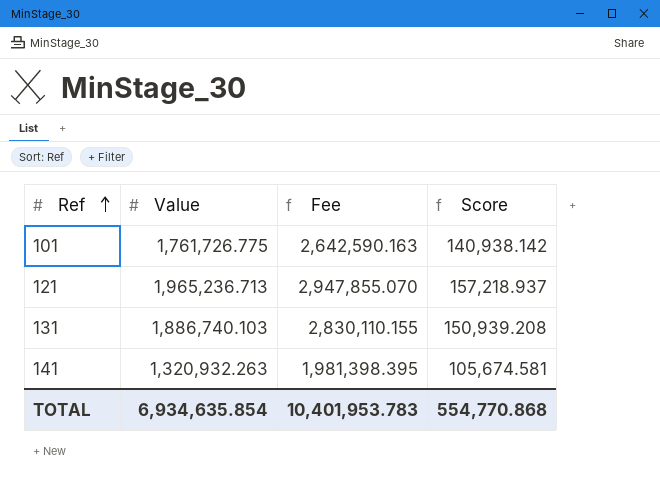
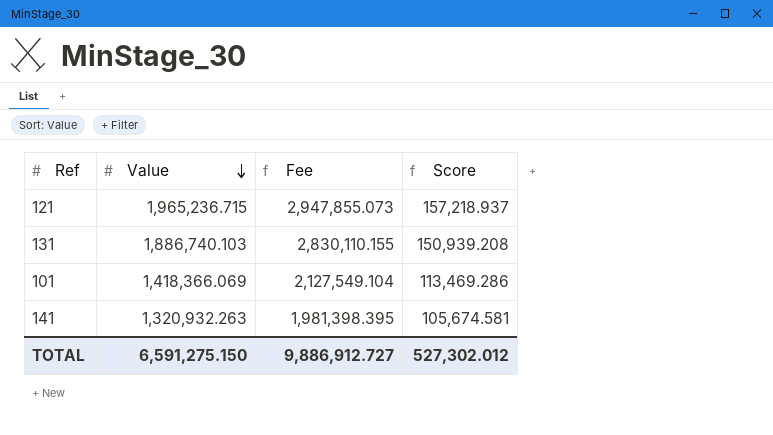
row order: Ref ascending -> Value descending
121 | Value: 1,965,236.713 -> 1,965,236.715
121 | Fee: 2,947,855.070 -> 2,947,855.073
101 | Value: 1,761,726.775 -> 1,418,366.069
101 | Fee: 2,642,590.163 -> 2,127,549.104
101 | Score: 140,938.142 -> 113,469.286
TOTAL | Value: 6,934,635.854 -> 6,591,275.150
TOTAL | Fee: 10,401,953.783 -> 9,886,912.727
TOTAL | Score: 554,770.868 -> 527,302.012

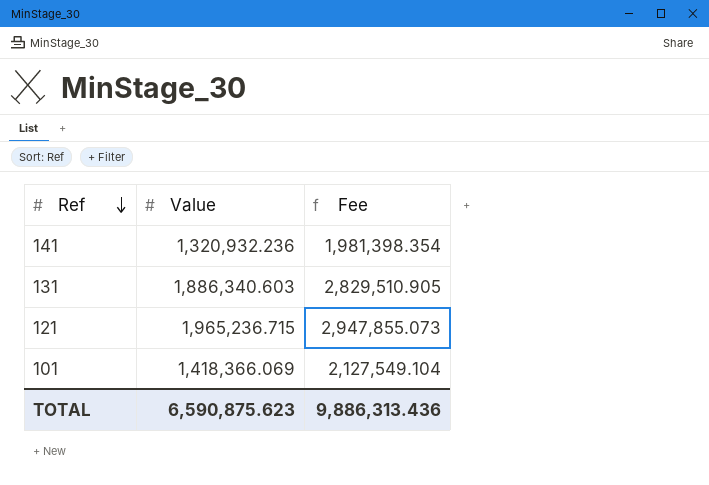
row order: Value descending -> Ref descending
column Score | formula: [Value] * 0.08 -> none
141 | Value: 1,320,932.263 -> 1,320,932.236
141 | Fee: 1,981,398.395 -> 1,981,398.354
131 | Value: 1,886,740.103 -> 1,886,340.603
131 | Fee: 2,830,110.155 -> 2,829,510.905
TOTAL | Value: 6,591,275.150 -> 6,590,875.623
TOTAL | Fee: 9,886,912.727 -> 9,886,313.436

